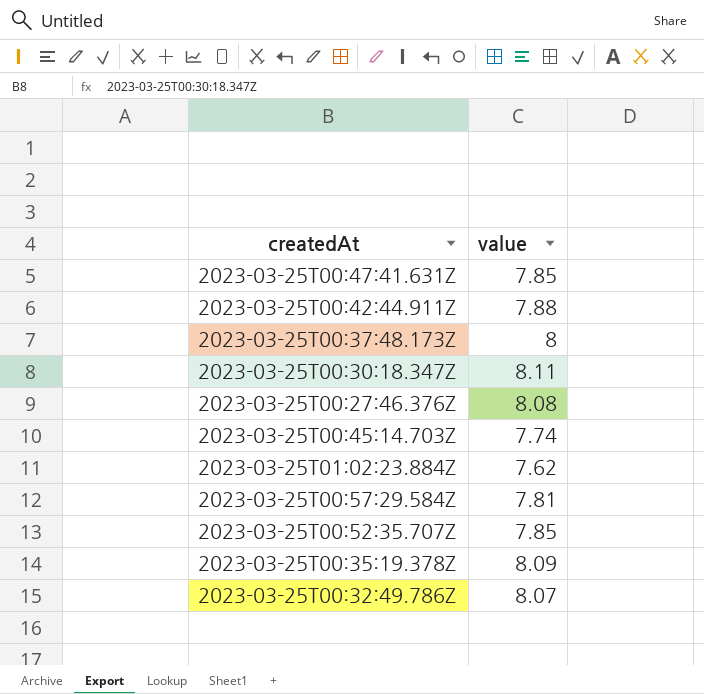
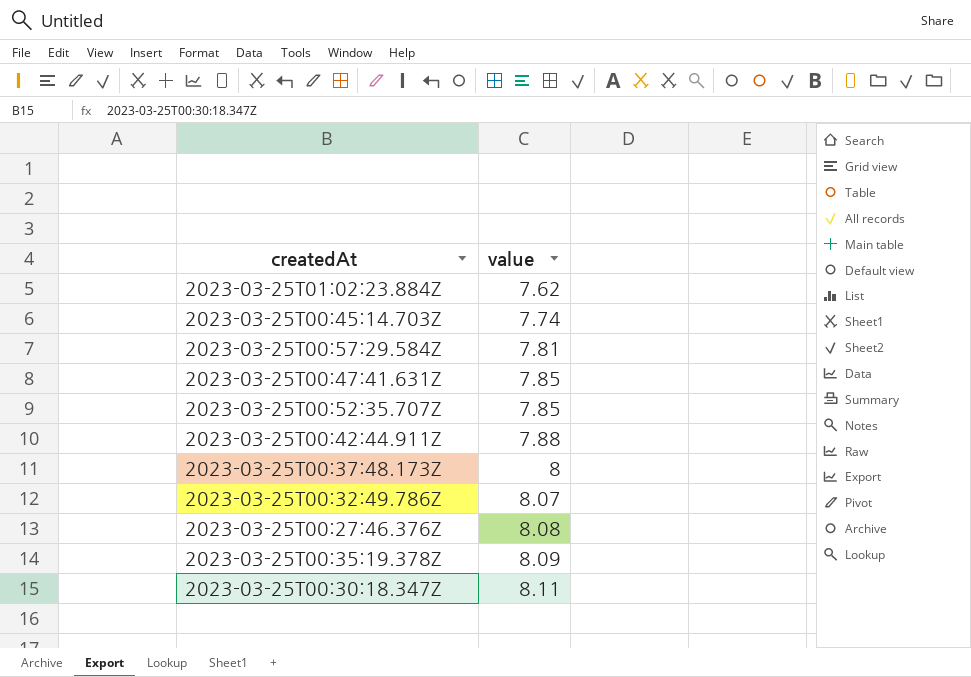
row order: none -> value ascending

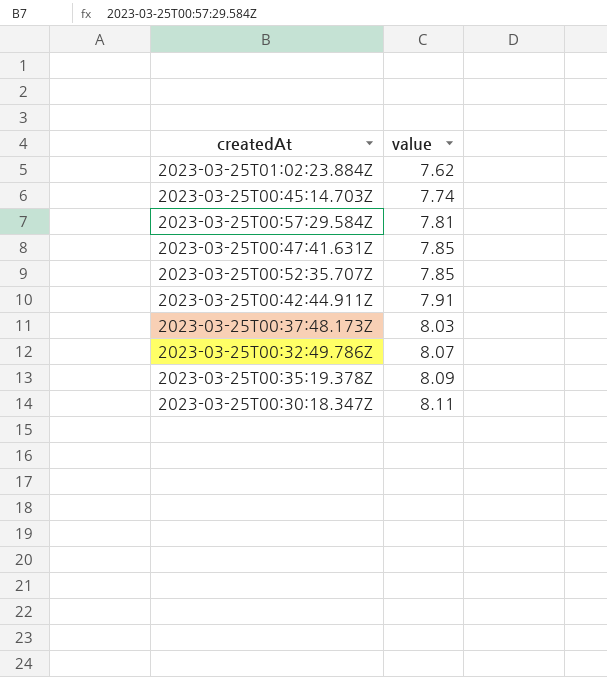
row 2023-03-25T00:27:46.376Z: 8.08 -> none
2023-03-25T00:42:44.911Z | value: 7.88 -> 7.91
2023-03-25T00:37:48.173Z | value: 8 -> 8.03

